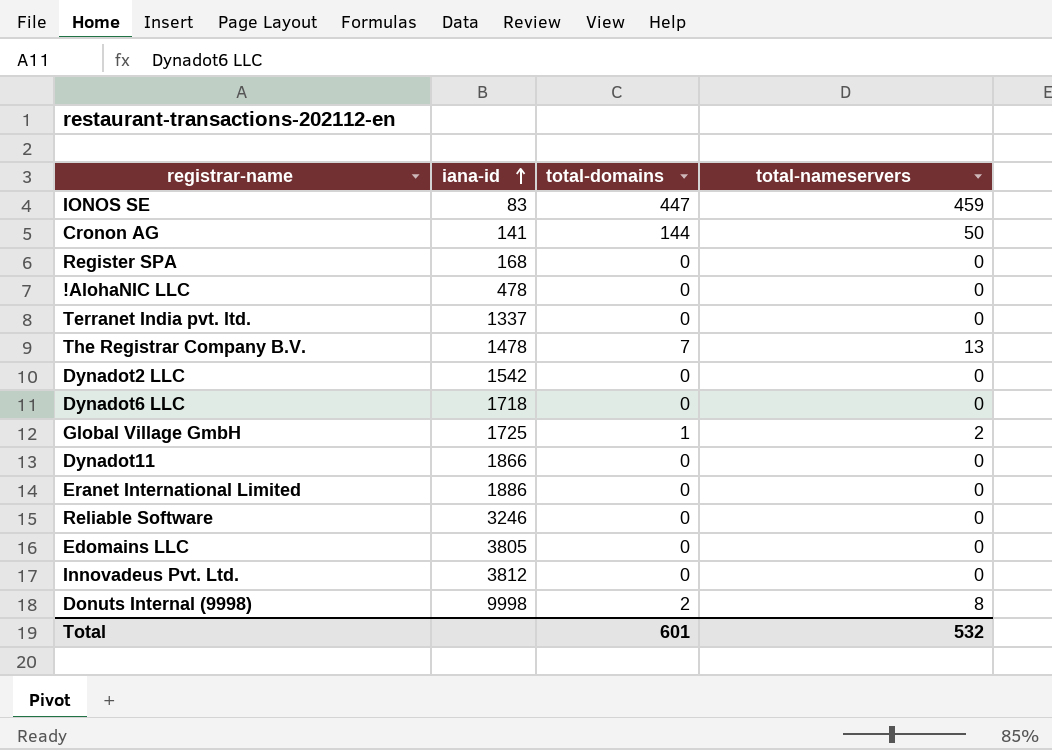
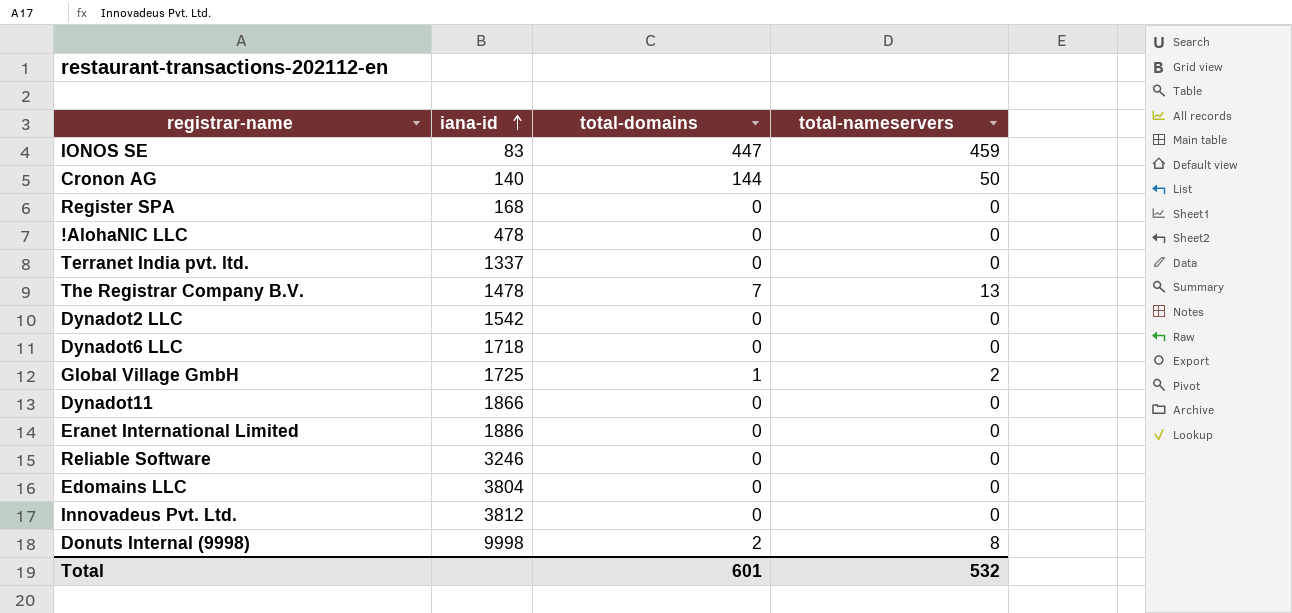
Cronon AG | iana-id: 141 -> 140
Edomains LLC | iana-id: 3805 -> 3804

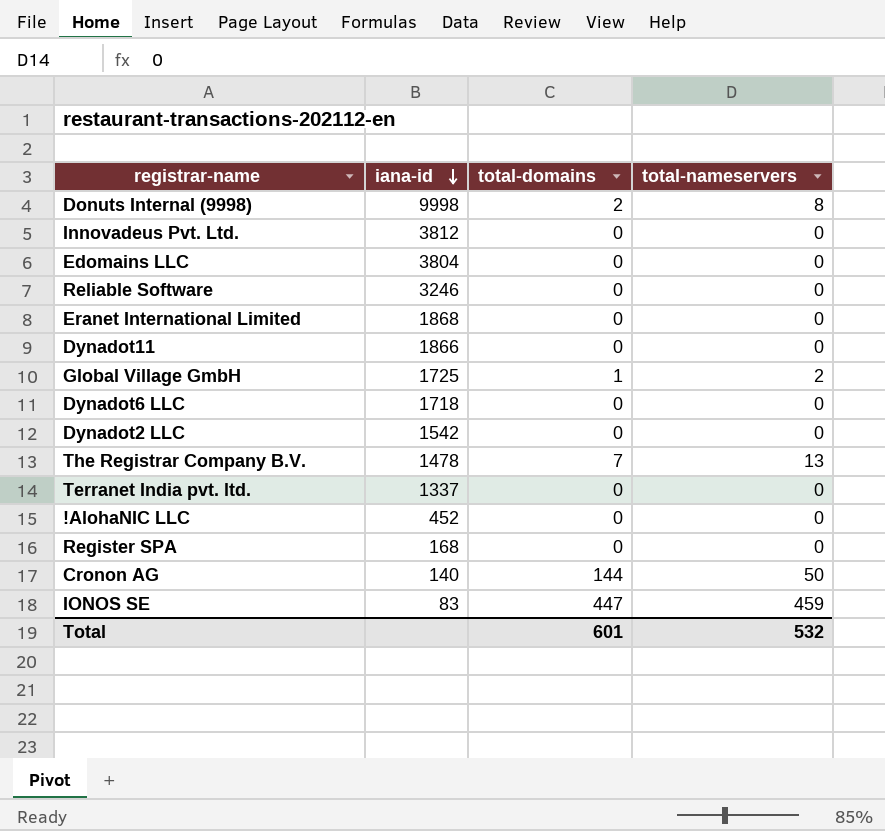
row order: iana-id ascending -> iana-id descending
Eranet International Limited | iana-id: 1886 -> 1868
!AlohaNIC LLC | iana-id: 478 -> 452

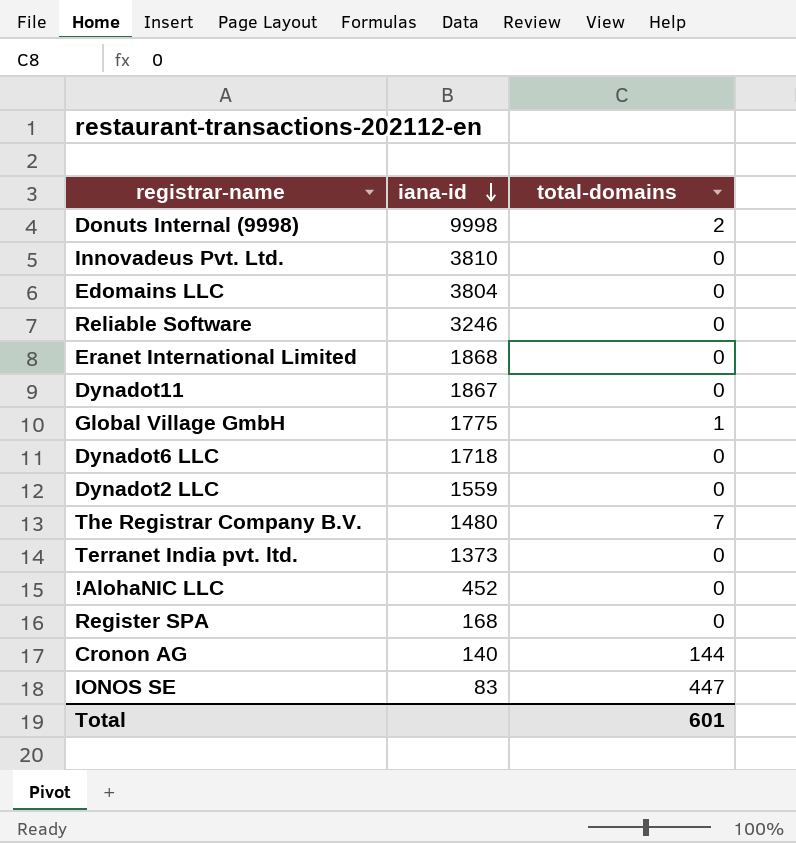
column total-nameservers | position: 4 -> none
Innovadeus Pvt. Ltd. | iana-id: 3812 -> 3810
Dynadot11 | iana-id: 1866 -> 1867
Global Village GmbH | iana-id: 1725 -> 1775
Dynadot2 LLC | iana-id: 1542 -> 1559
The Registrar Company B.V. | iana-id: 1478 -> 1480
Terranet India pvt. ltd. | iana-id: 1337 -> 1373

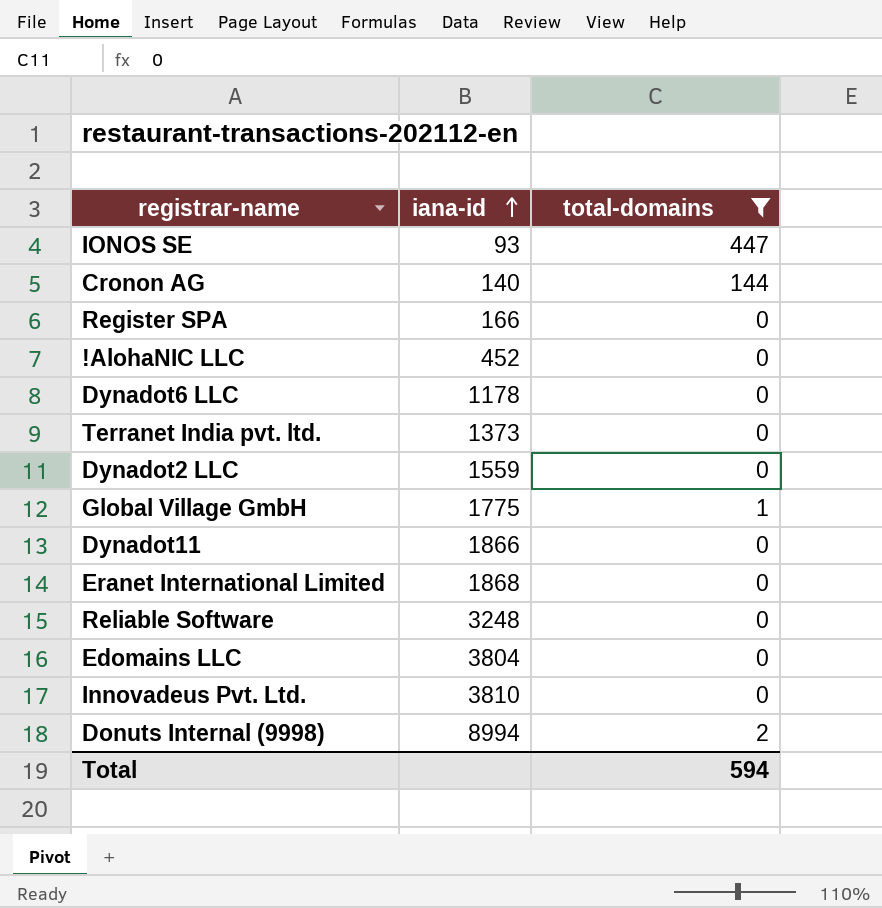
filter: none -> total-domains != 7
row order: iana-id descending -> iana-id ascending
IONOS SE | iana-id: 83 -> 93
Register SPA | iana-id: 168 -> 166
Dynadot6 LLC | iana-id: 1718 -> 1178
Dynadot11 | iana-id: 1867 -> 1866
Reliable Software | iana-id: 3246 -> 3248
Donuts Internal (9998) | iana-id: 9998 -> 8994
Total | total-domains: 601 -> 594

